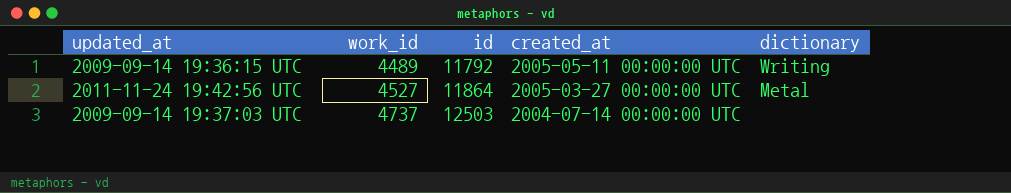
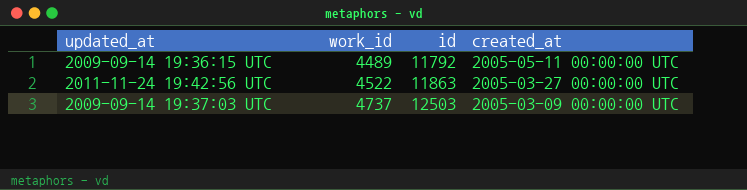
column dictionary | position: 5 -> none
2011-11-24 19:42:56 UTC | work_id: 4527 -> 4522
2011-11-24 19:42:56 UTC | id: 11864 -> 11863
2009-09-14 19:37:03 UTC | created_at: 2004-07-14 00:00:00 UTC -> 2005-03-09 00:00:00 UTC

